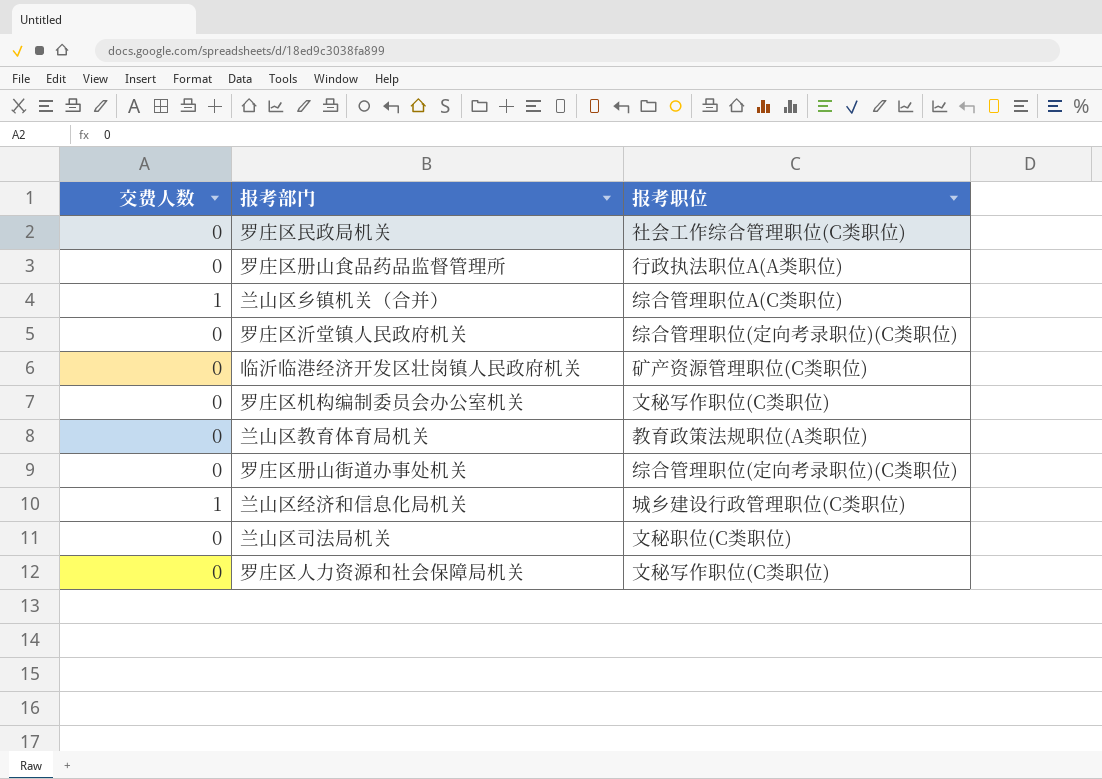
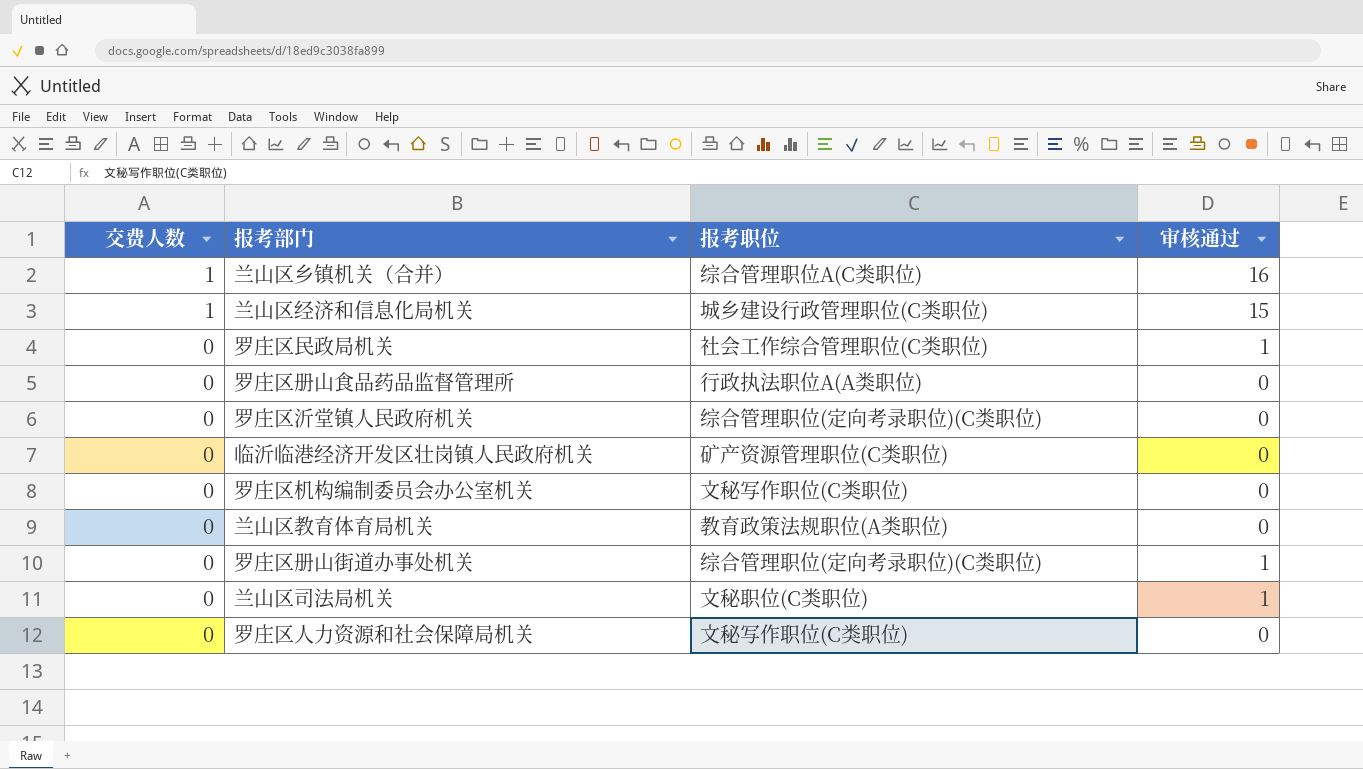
row order: none -> 交费人数 descending
column 审核通过 | position: none -> 4

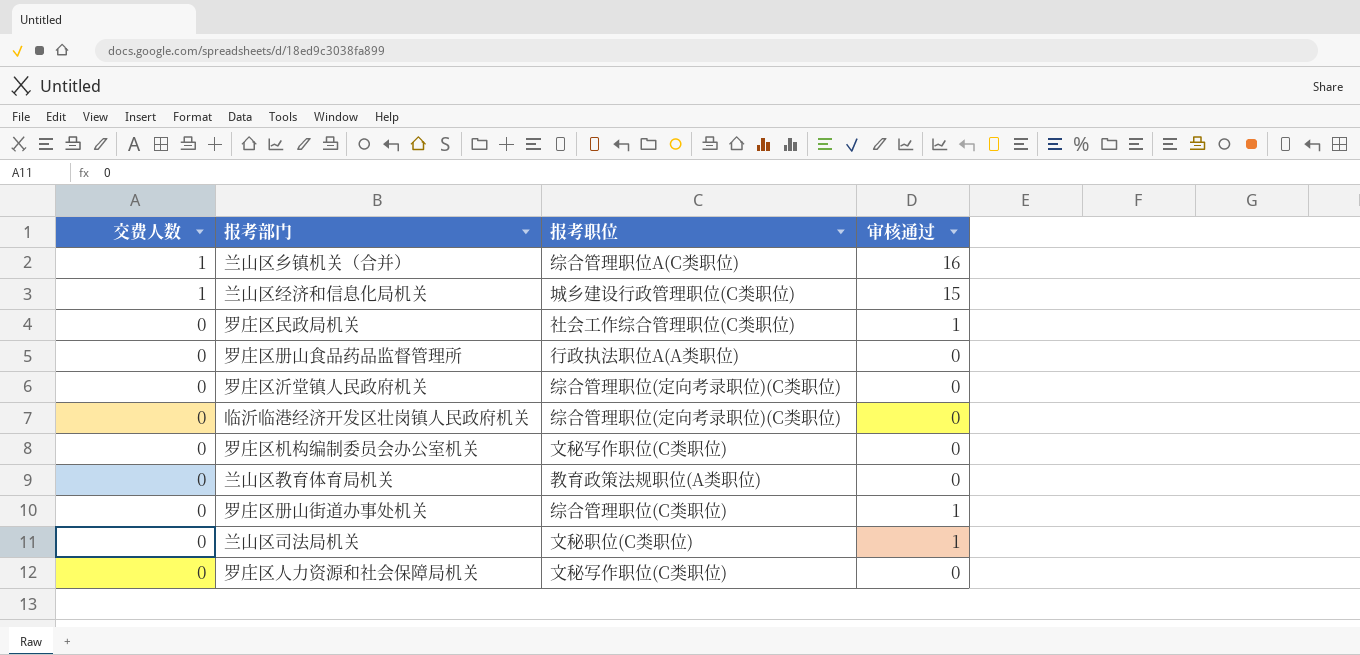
临沂临港经济开发区壮岗镇人民政府机关 | 报考职位: 矿产资源管理职位(C类职位) -> 综合管理职位(定向考录职位)(C类职位)
罗庄区册山街道办事处机关 | 报考职位: 综合管理职位(定向考录职位)(C类职位) -> 综合管理职位(C类职位)

